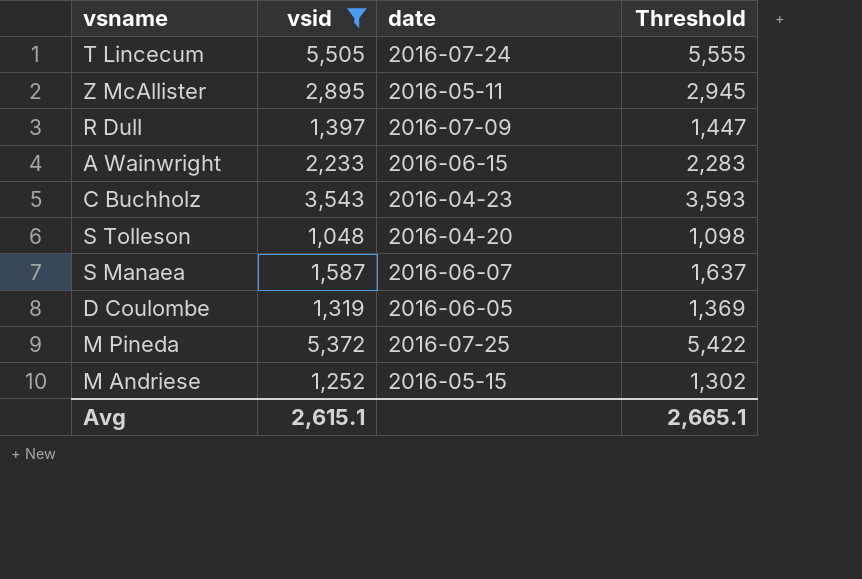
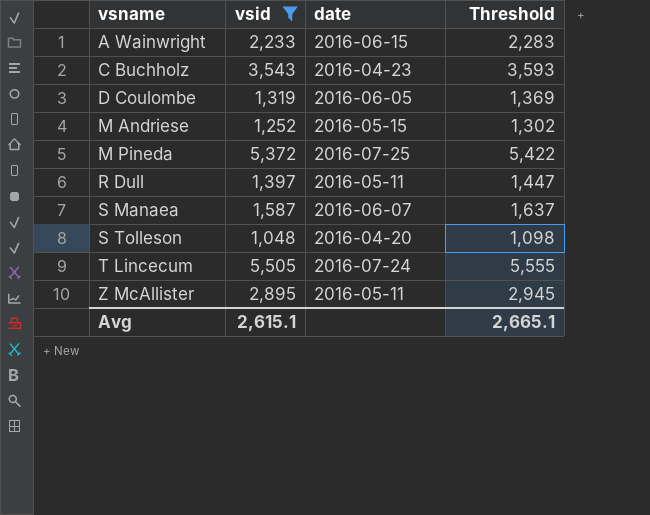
row order: none -> vsname ascending
R Dull | date: 2016-07-09 -> 2016-05-11

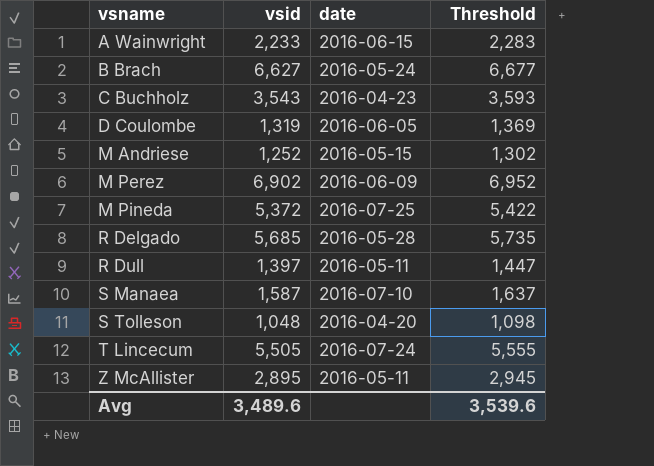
filter: vsid <= 5,505 -> none
S Manaea | date: 2016-06-07 -> 2016-07-10
Avg | vsid: 2,615.1 -> 3,489.6
Avg | Threshold: 2,665.1 -> 3,539.6

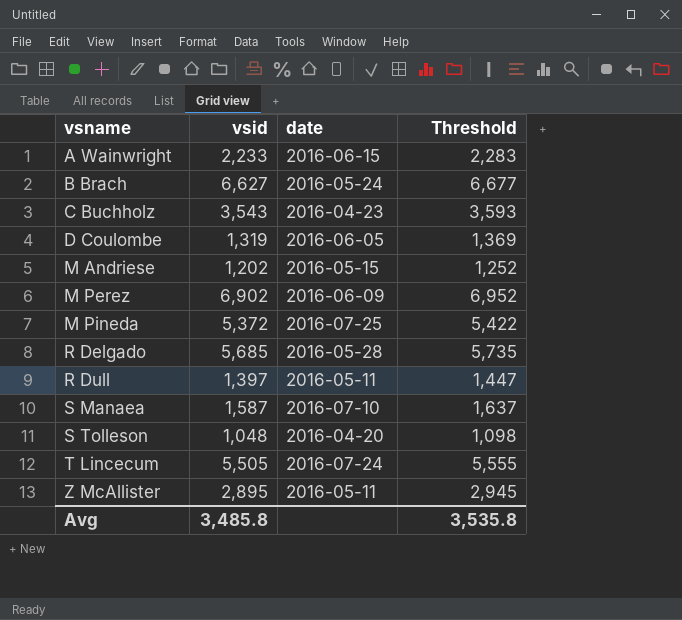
M Andriese | vsid: 1,252 -> 1,202
M Andriese | Threshold: 1,302 -> 1,252
Avg | vsid: 3,489.6 -> 3,485.8
Avg | Threshold: 3,539.6 -> 3,535.8

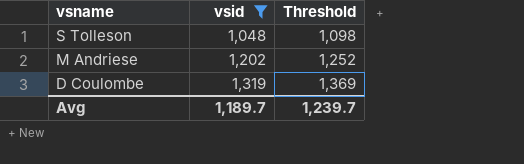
filter: none -> vsid <= 1,319
row order: vsname ascending -> vsname descending
column date | position: 3 -> none
Avg | vsid: 3,485.8 -> 1,189.7
Avg | Threshold: 3,535.8 -> 1,239.7

